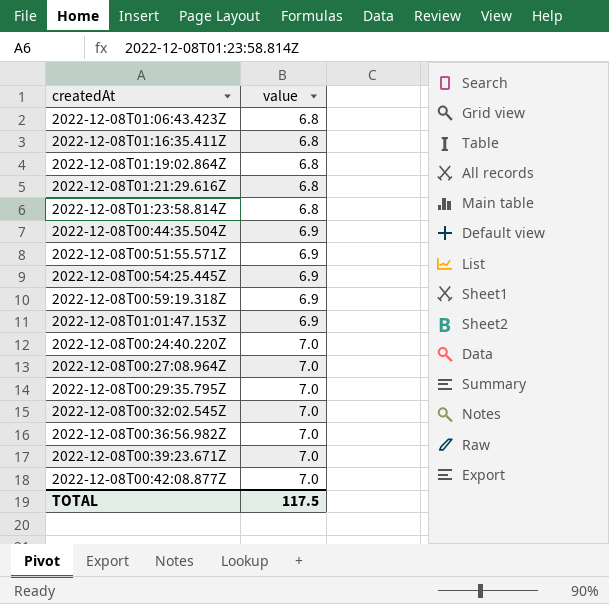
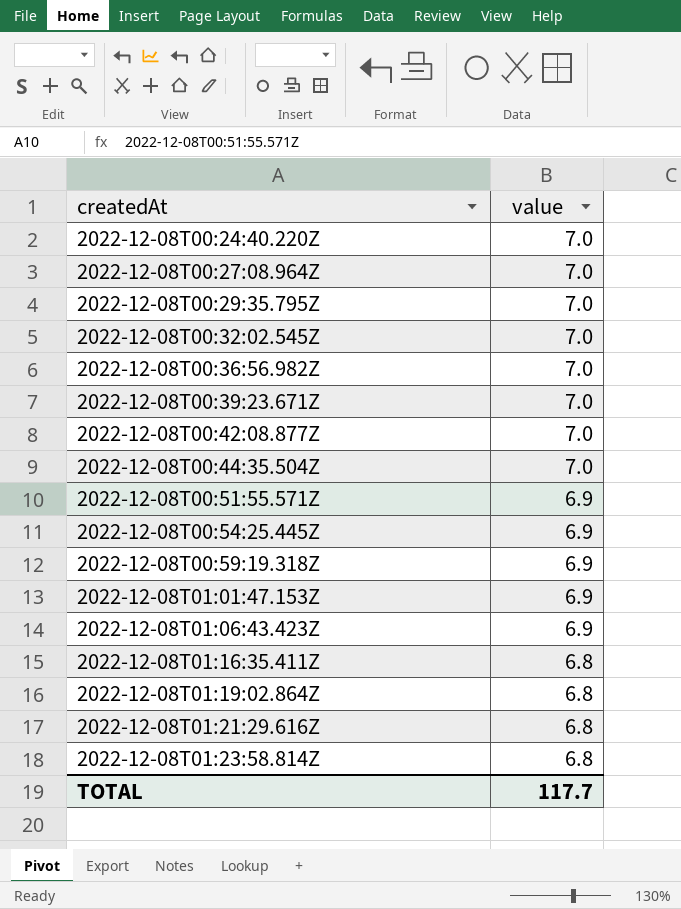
row order: value ascending -> createdAt ascending
2022-12-08T00:44:35.504Z | value: 6.9 -> 7.0
2022-12-08T01:06:43.423Z | value: 6.8 -> 6.9
TOTAL | value: 117.5 -> 117.7

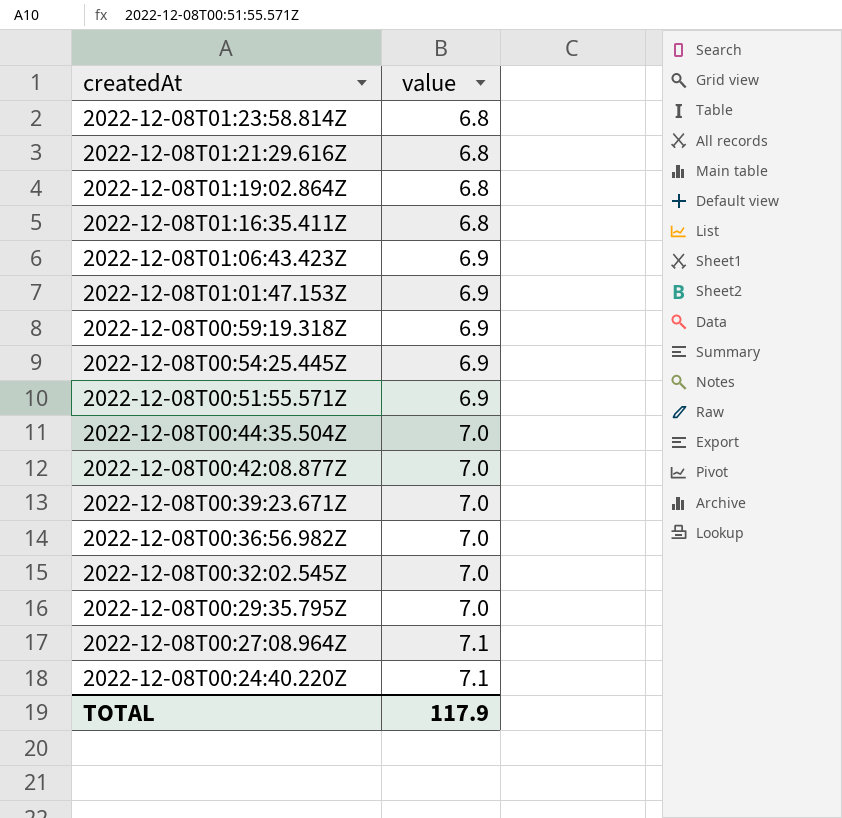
row order: createdAt ascending -> createdAt descending
2022-12-08T00:27:08.964Z | value: 7.0 -> 7.1
2022-12-08T00:24:40.220Z | value: 7.0 -> 7.1
TOTAL | value: 117.7 -> 117.9

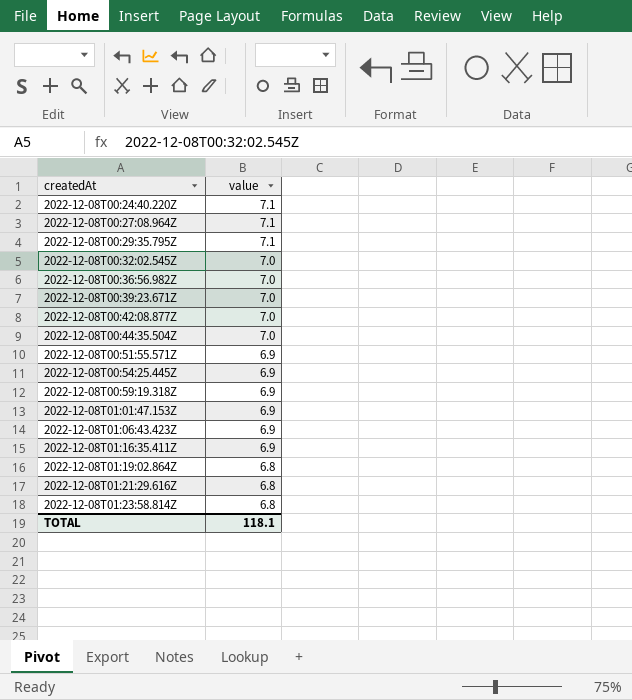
row order: createdAt descending -> createdAt ascending
2022-12-08T00:29:35.795Z | value: 7.0 -> 7.1
2022-12-08T01:16:35.411Z | value: 6.8 -> 6.9
TOTAL | value: 117.9 -> 118.1

